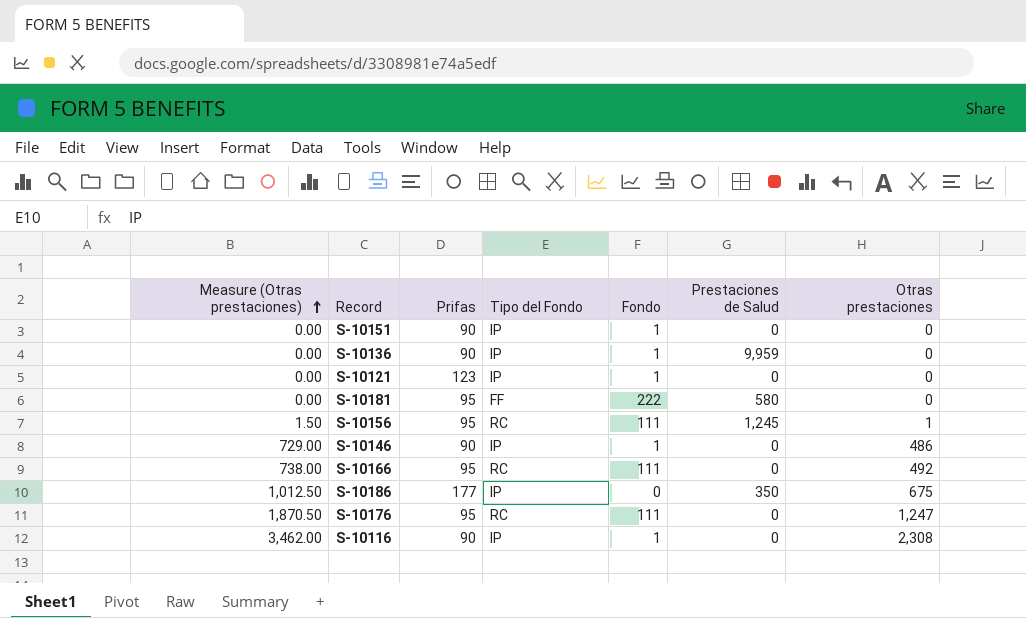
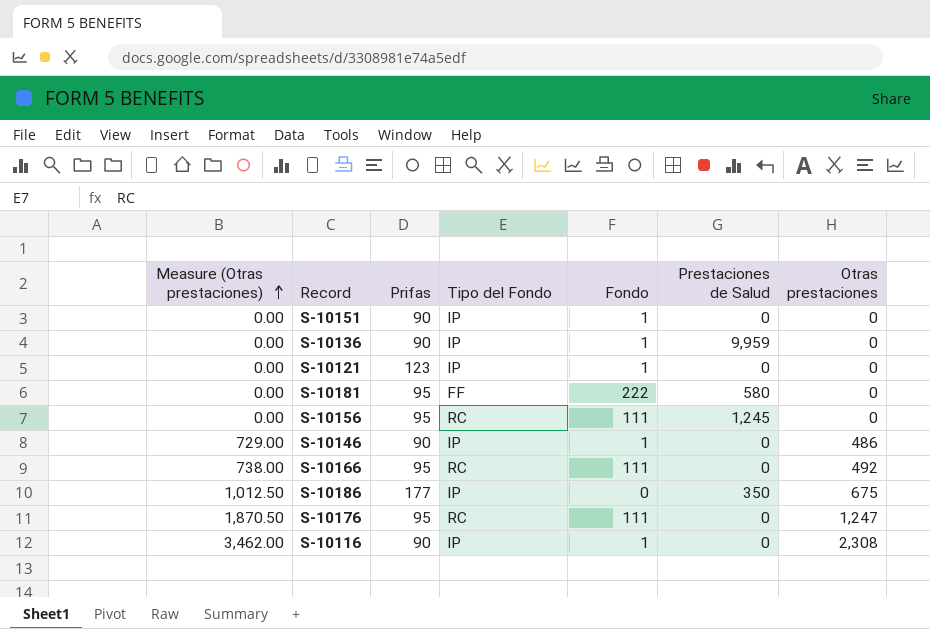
S-10156 | Measure (Otras prestaciones): 1.50 -> 0.00
S-10156 | Otras prestaciones: 1 -> 0

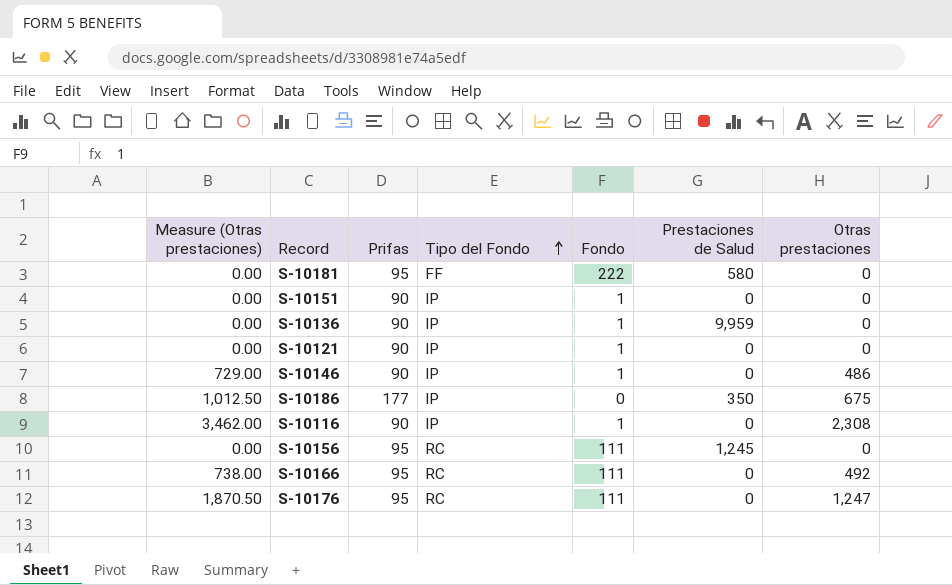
row order: Measure (Otras prestaciones) ascending -> Tipo del Fondo ascending
S-10121 | Prifas: 123 -> 90

